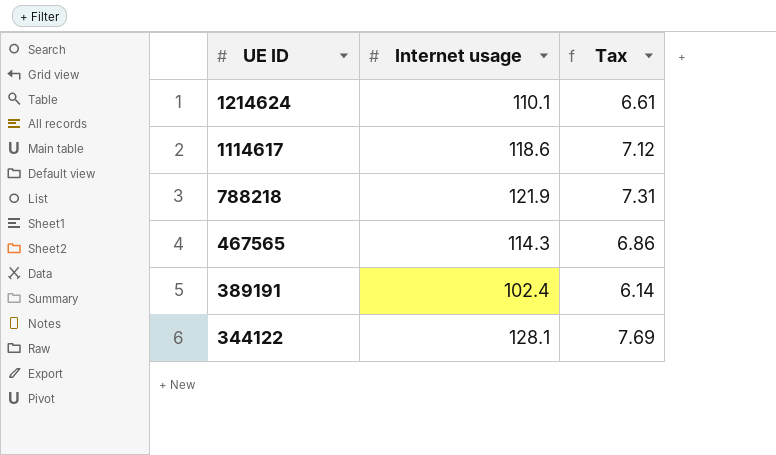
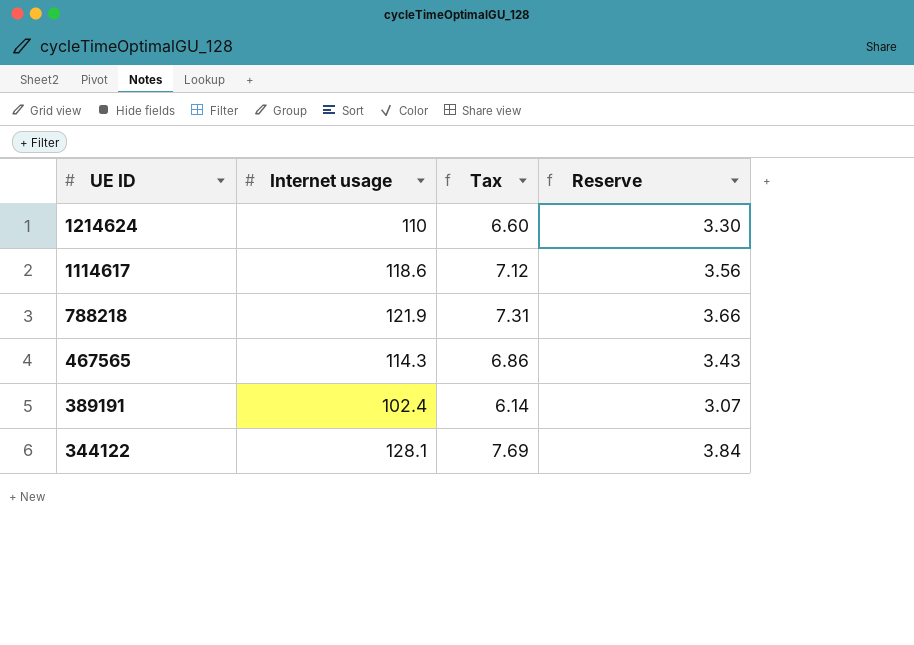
column Reserve | formula: none -> [Internet usage] * 0.03
1214624 | Internet usage: 110.1 -> 110
1214624 | Tax: 6.61 -> 6.60

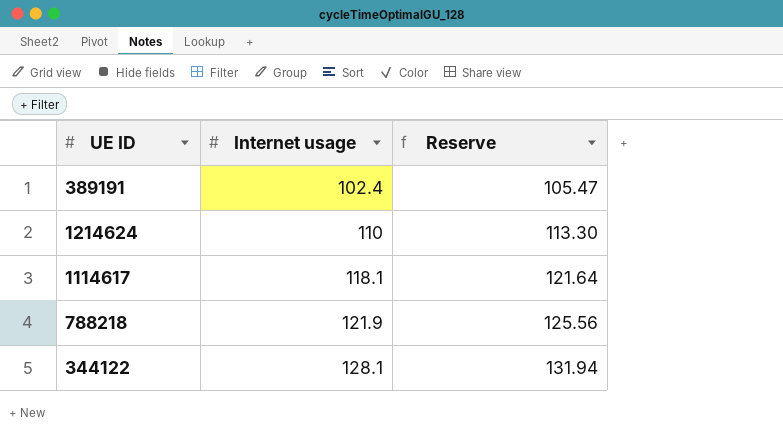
row order: UE ID descending -> Internet usage ascending
column Tax | formula: [Internet usage] * 0.06 -> none
column Reserve | formula: [Internet usage] * 0.03 -> [Internet usage] * 1.03
row 467565: 114.3 | 6.86 | 3.43 -> none
1114617 | Internet usage: 118.6 -> 118.1

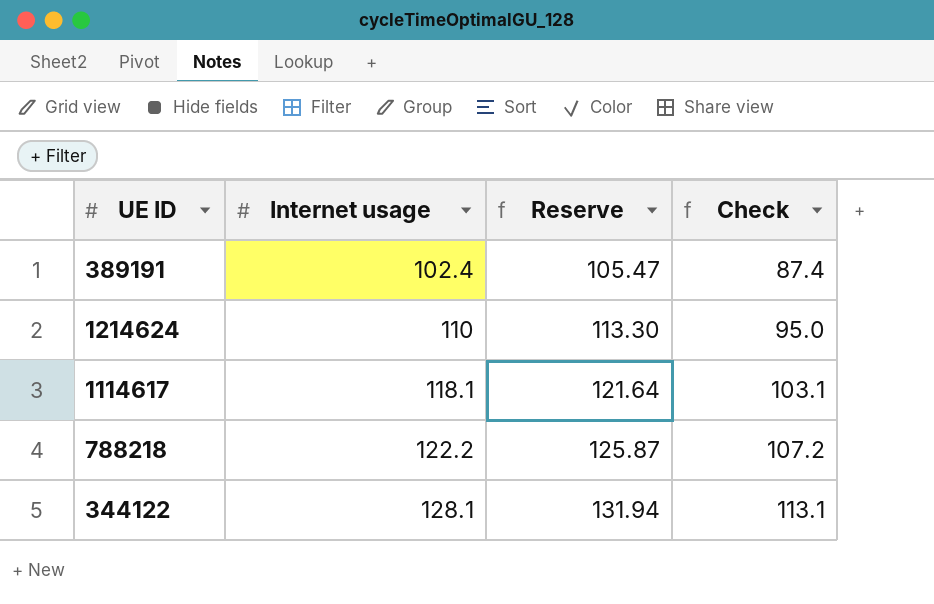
column Check | formula: none -> [Internet usage] - 15
788218 | Internet usage: 121.9 -> 122.2
788218 | Reserve: 125.56 -> 125.87

